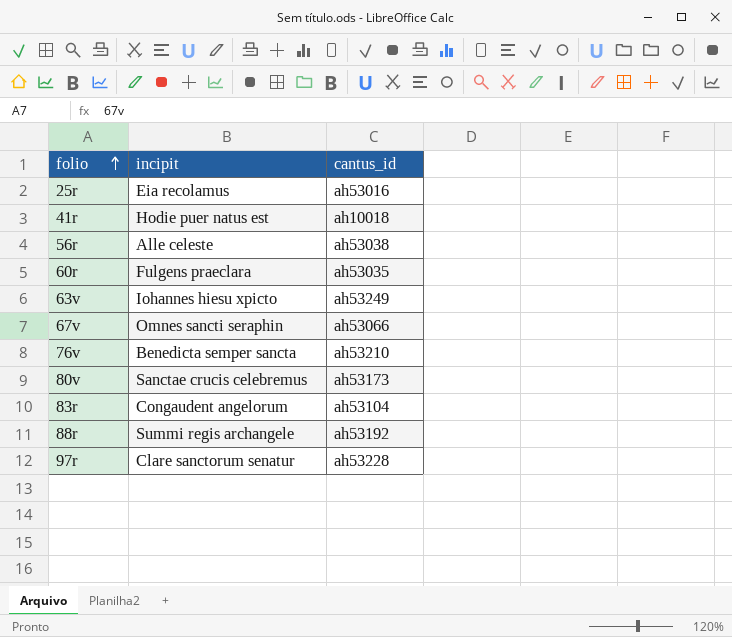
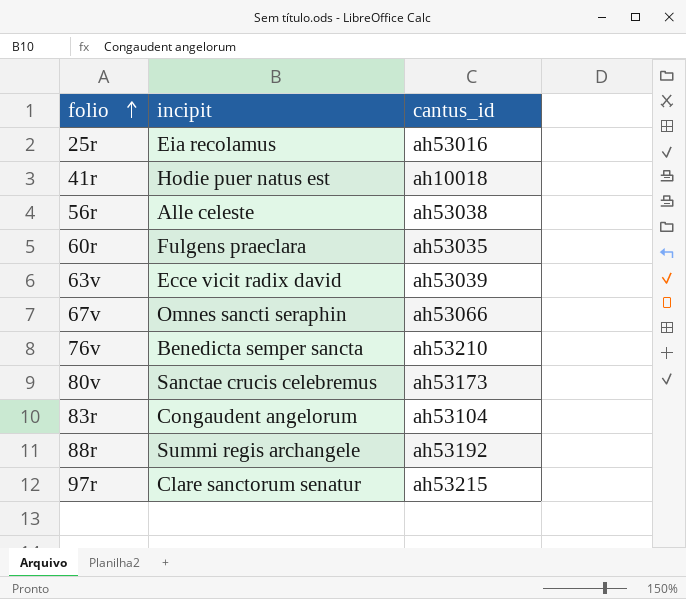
63v | incipit: Iohannes hiesu xpicto -> Ecce vicit radix david
63v | cantus_id: ah53249 -> ah53039
97r | cantus_id: ah53228 -> ah53215

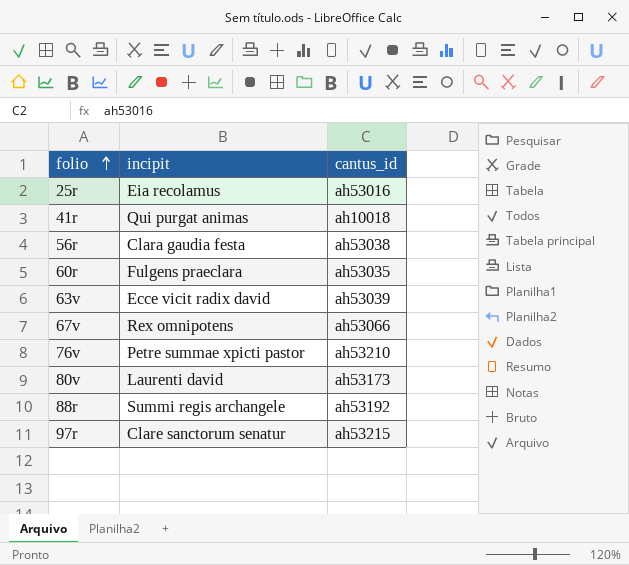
row 83r: Congaudent angelorum | ah53104 -> none
41r | incipit: Hodie puer natus est -> Qui purgat animas
56r | incipit: Alle celeste -> Clara gaudia festa
67v | incipit: Omnes sancti seraphin -> Rex omnipotens
76v | incipit: Benedicta semper sancta -> Petre summae xpicti pastor
80v | incipit: Sanctae crucis celebremus -> Laurenti david

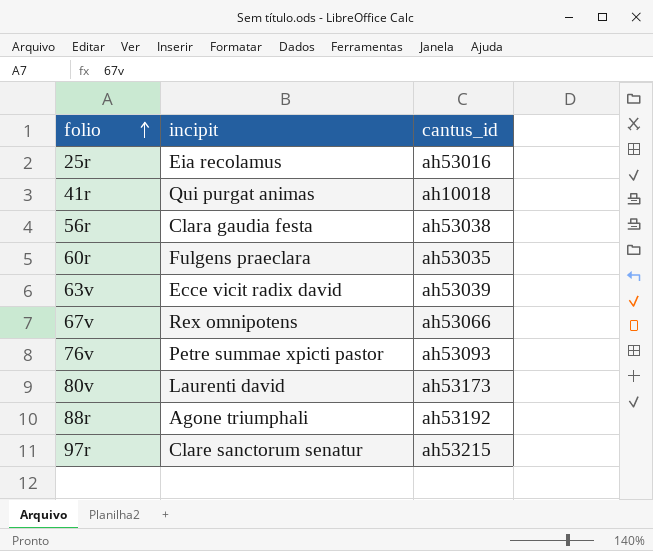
76v | cantus_id: ah53210 -> ah53093
88r | incipit: Summi regis archangele -> Agone triumphali

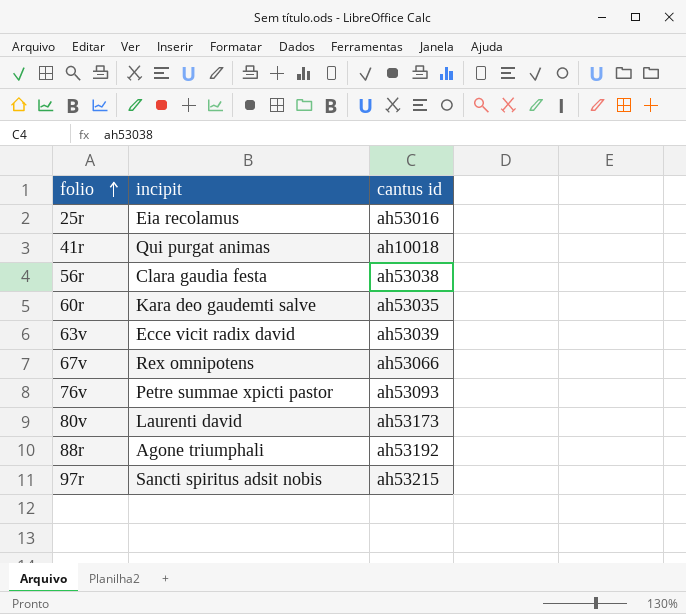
column name: cantus_id -> cantus id
60r | incipit: Fulgens praeclara -> Kara deo gaudemti salve
97r | incipit: Clare sanctorum senatur -> Sancti spiritus adsit nobis

